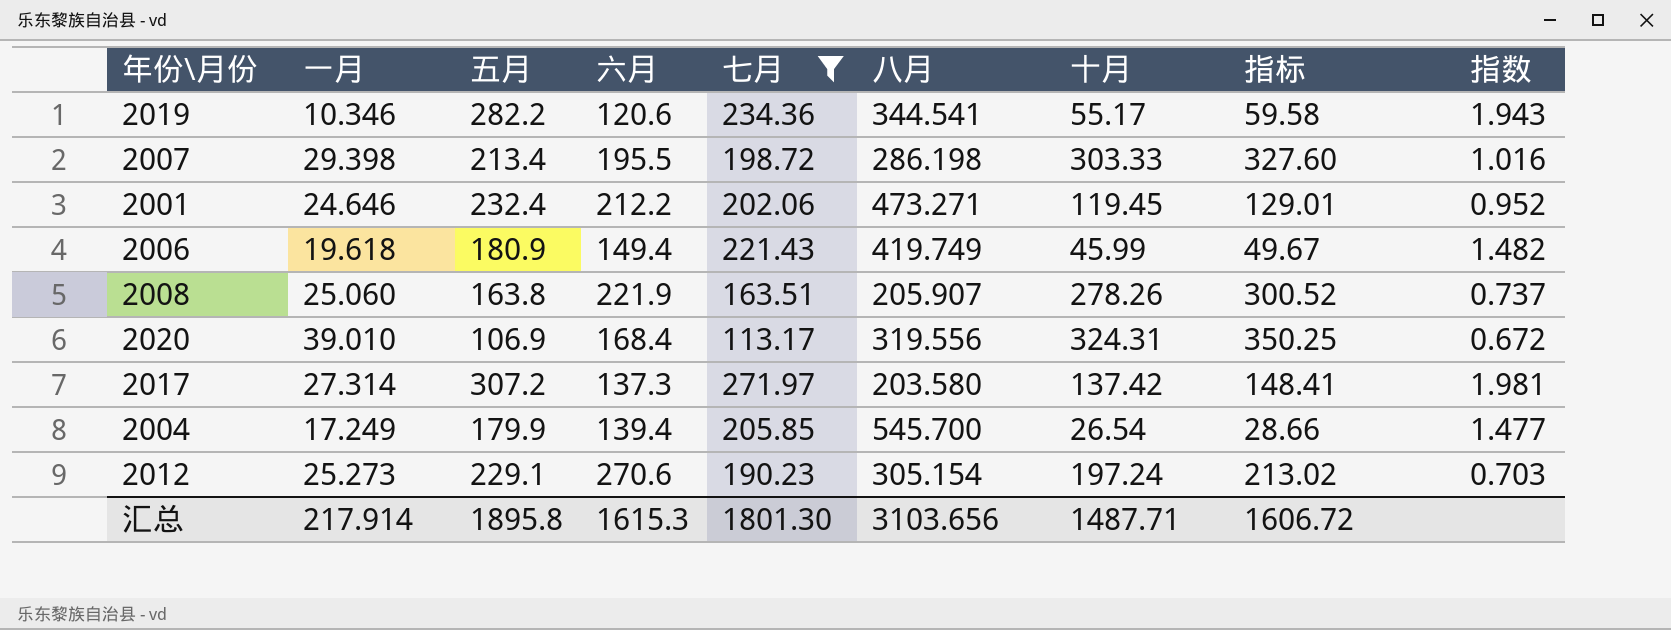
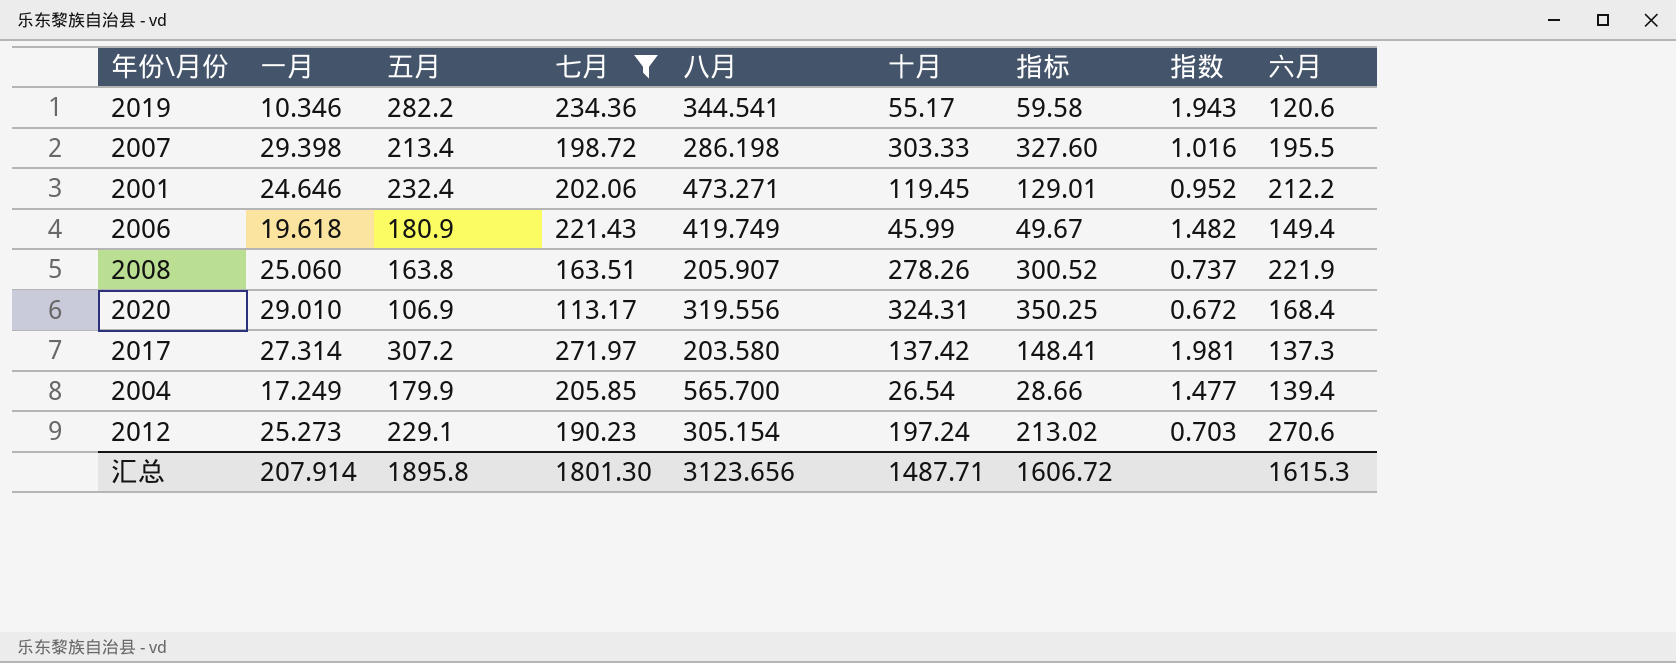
column 六月 | position: 4 -> 9
2020 | 一月: 39.010 -> 29.010
2004 | 八月: 545.700 -> 565.700
汇总 | 一月: 217.914 -> 207.914
汇总 | 八月: 3103.656 -> 3123.656

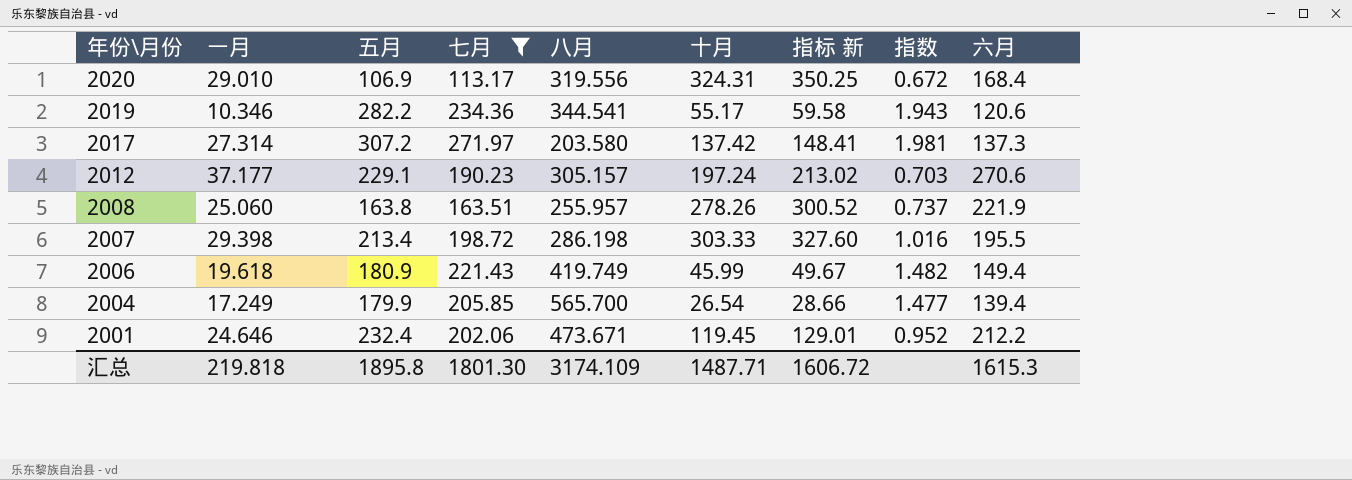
row order: none -> 年份\月份 descending
column name: 指标 -> 指标 新
2012 | 一月: 25.273 -> 37.177
2012 | 八月: 305.154 -> 305.157
2008 | 八月: 205.907 -> 255.957
2001 | 八月: 473.271 -> 473.671
汇总 | 一月: 207.914 -> 219.818
汇总 | 八月: 3123.656 -> 3174.109

